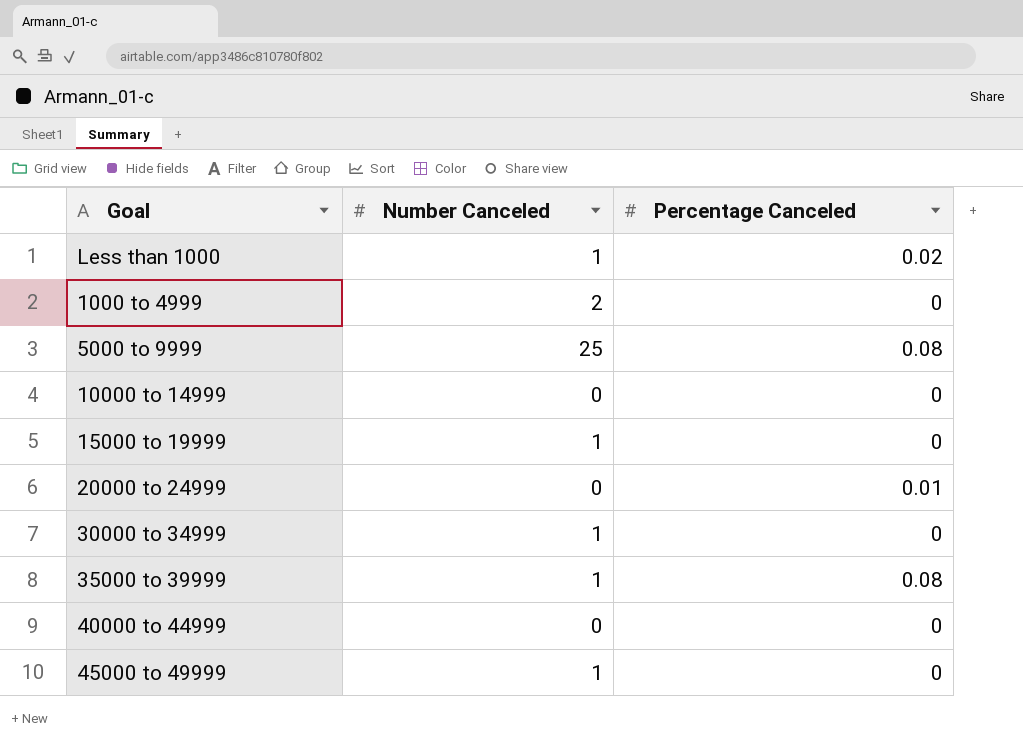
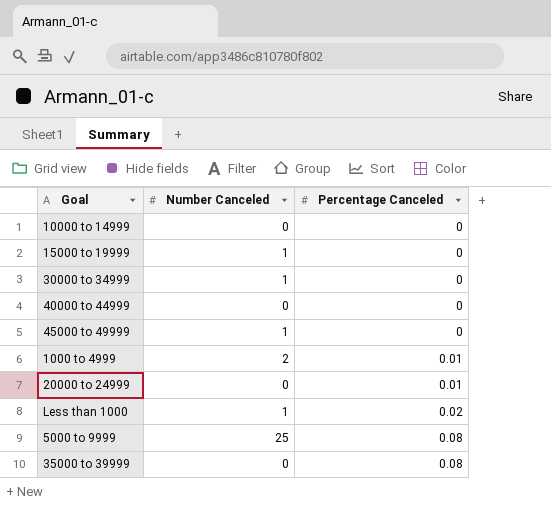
row order: none -> Percentage Canceled ascending
1000 to 4999 | Percentage Canceled: 0 -> 0.01
35000 to 39999 | Number Canceled: 1 -> 0

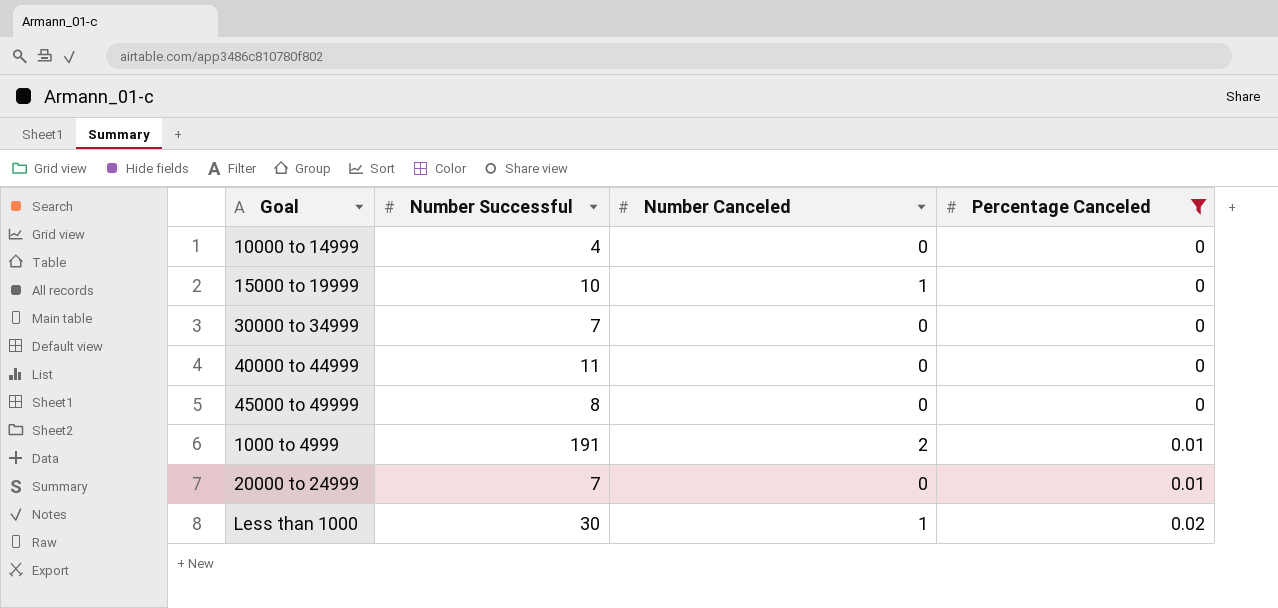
filter: none -> Percentage Canceled != 0.08
column Number Successful | position: none -> 2
30000 to 34999 | Number Canceled: 1 -> 0
45000 to 49999 | Number Canceled: 1 -> 0

